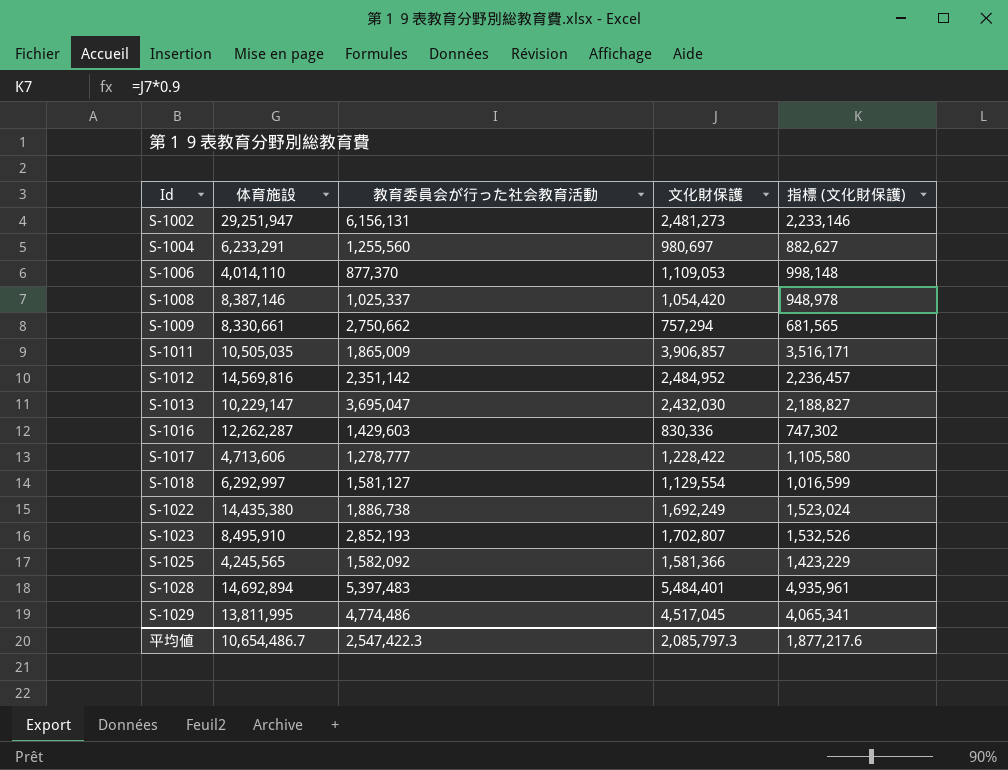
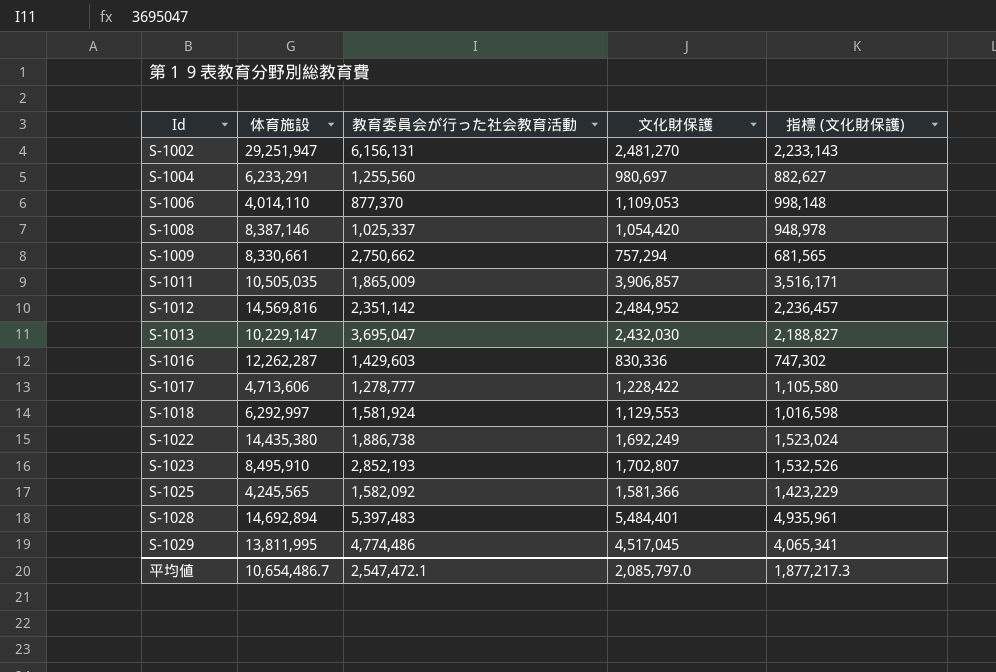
S-1002 | 文化財保護: 2,481,273 -> 2,481,270
S-1002 | 指標 (文化財保護): 2,233,146 -> 2,233,143
S-1018 | 教育委員会が行った社会教育活動: 1,581,127 -> 1,581,924
S-1018 | 文化財保護: 1,129,554 -> 1,129,553
S-1018 | 指標 (文化財保護): 1,016,599 -> 1,016,598
平均値 | 教育委員会が行った社会教育活動: 2,547,422.3 -> 2,547,472.1
平均値 | 文化財保護: 2,085,797.3 -> 2,085,797.0
平均値 | 指標 (文化財保護): 1,877,217.6 -> 1,877,217.3

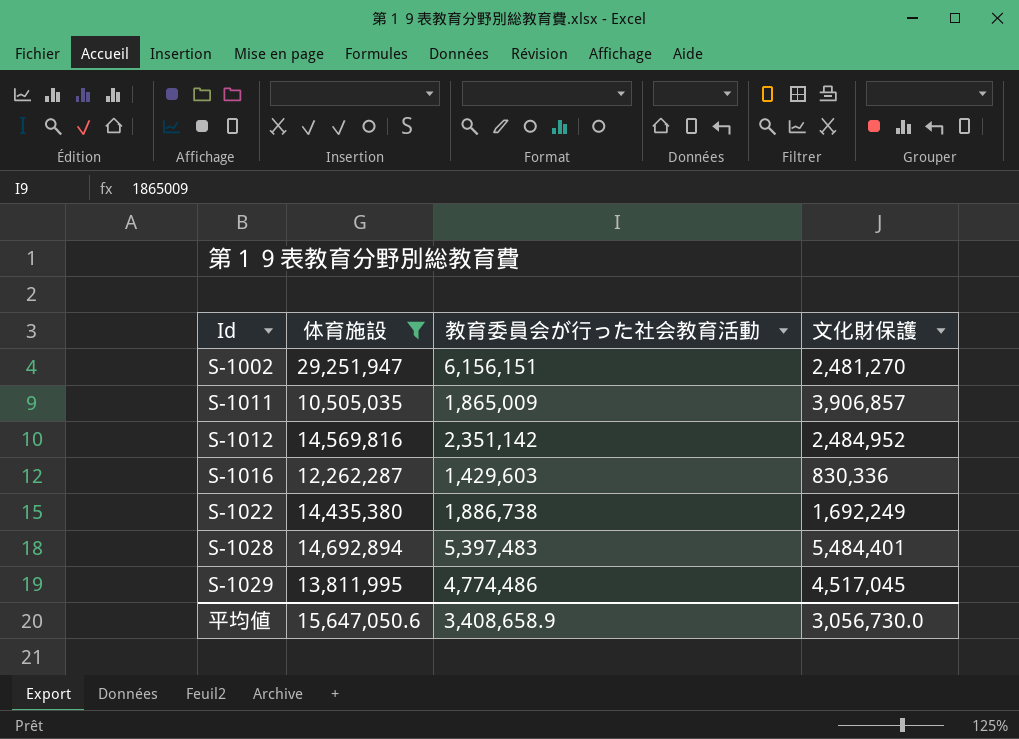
filter: none -> 体育施設 >= 10,505,035
column 指標 (文化財保護) | formula: [文化財保護] * 0.9 -> none
S-1002 | 教育委員会が行った社会教育活動: 6,156,131 -> 6,156,151
平均値 | 体育施設: 10,654,486.7 -> 15,647,050.6
平均値 | 教育委員会が行った社会教育活動: 2,547,472.1 -> 3,408,658.9
平均値 | 文化財保護: 2,085,797.0 -> 3,056,730.0

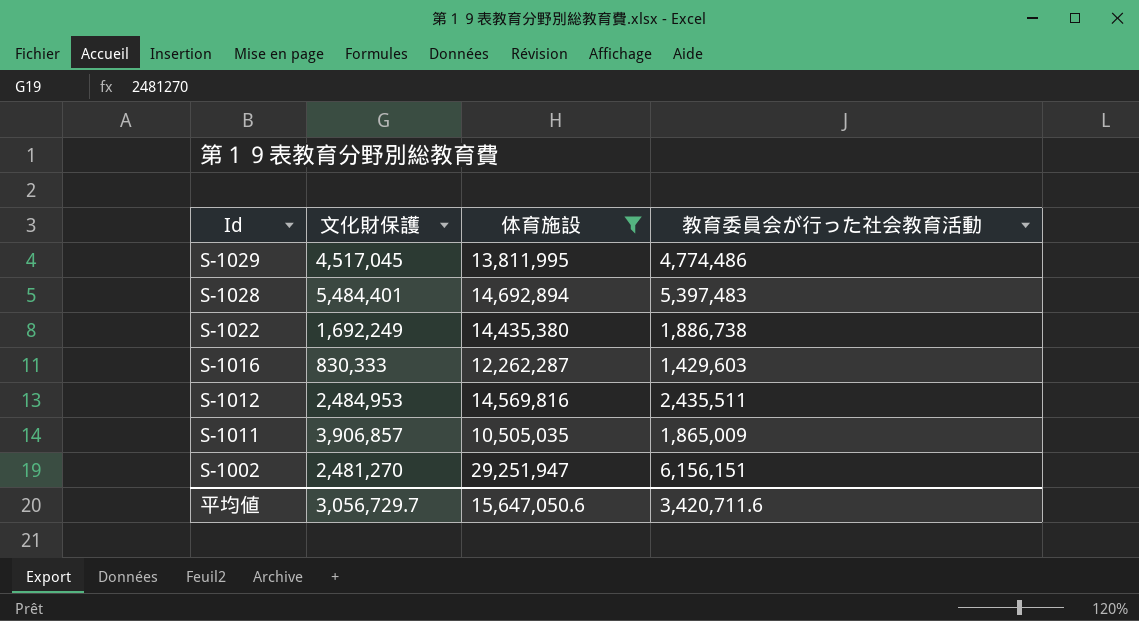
row order: Id ascending -> Id descending
column 文化財保護 | position: 4 -> 2
S-1016 | 文化財保護: 830,336 -> 830,333
S-1012 | 文化財保護: 2,484,952 -> 2,484,953
S-1012 | 教育委員会が行った社会教育活動: 2,351,142 -> 2,435,511
平均値 | 文化財保護: 3,056,730.0 -> 3,056,729.7
平均値 | 教育委員会が行った社会教育活動: 3,408,658.9 -> 3,420,711.6

